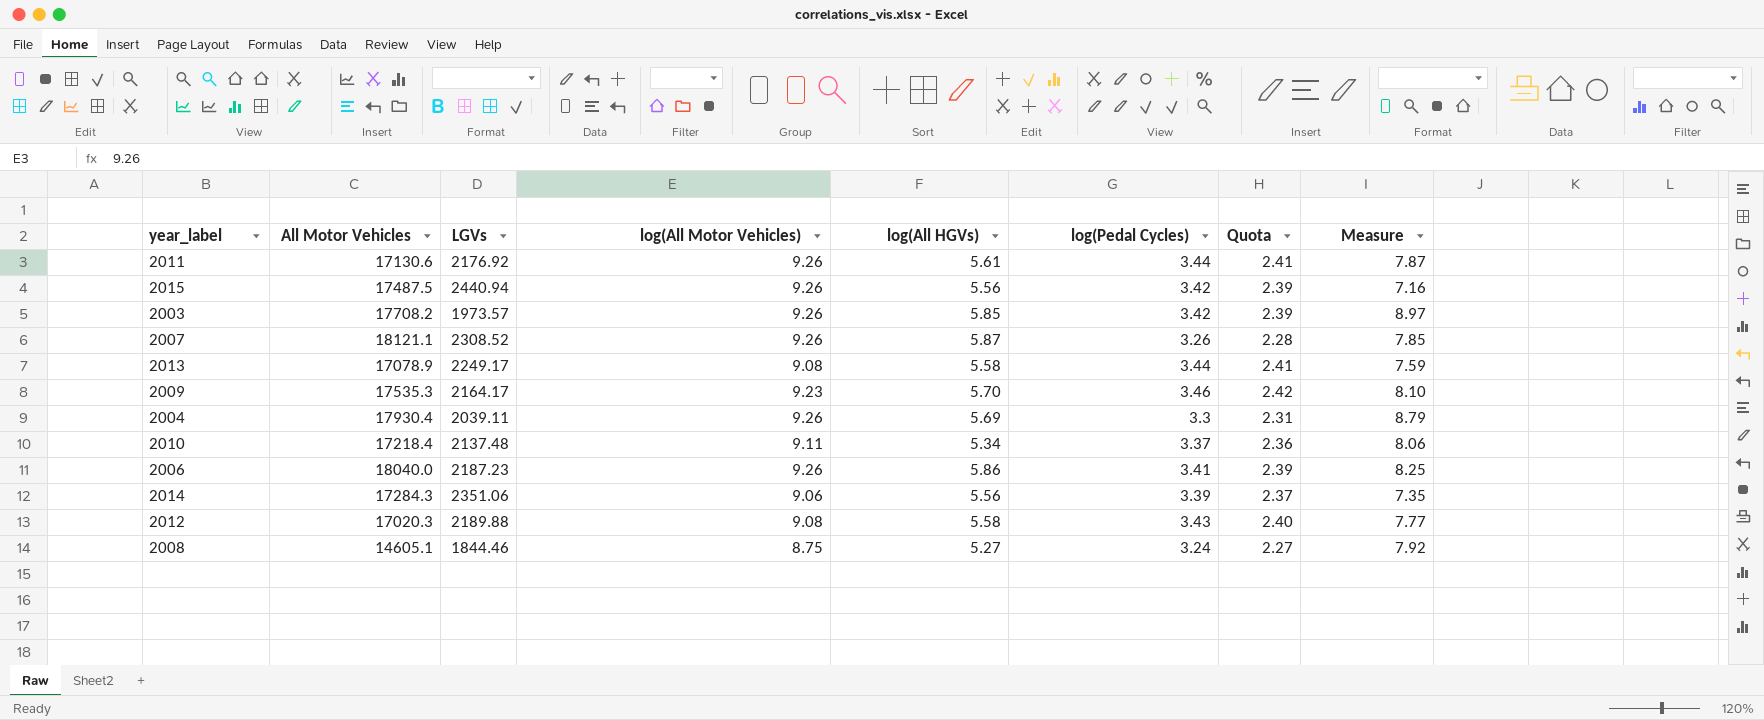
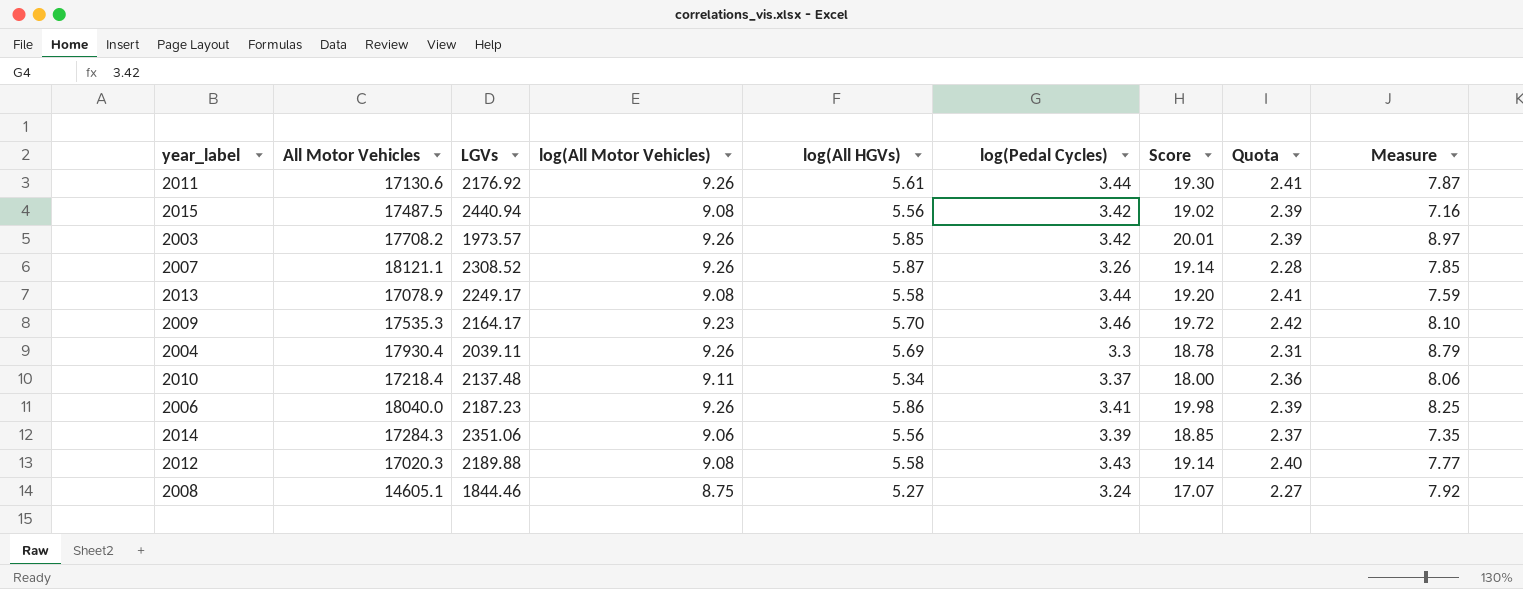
column Score | formula: none -> [log(All HGVs)] * [log(Pedal Cycles)]
2015 | log(All Motor Vehicles): 9.26 -> 9.08

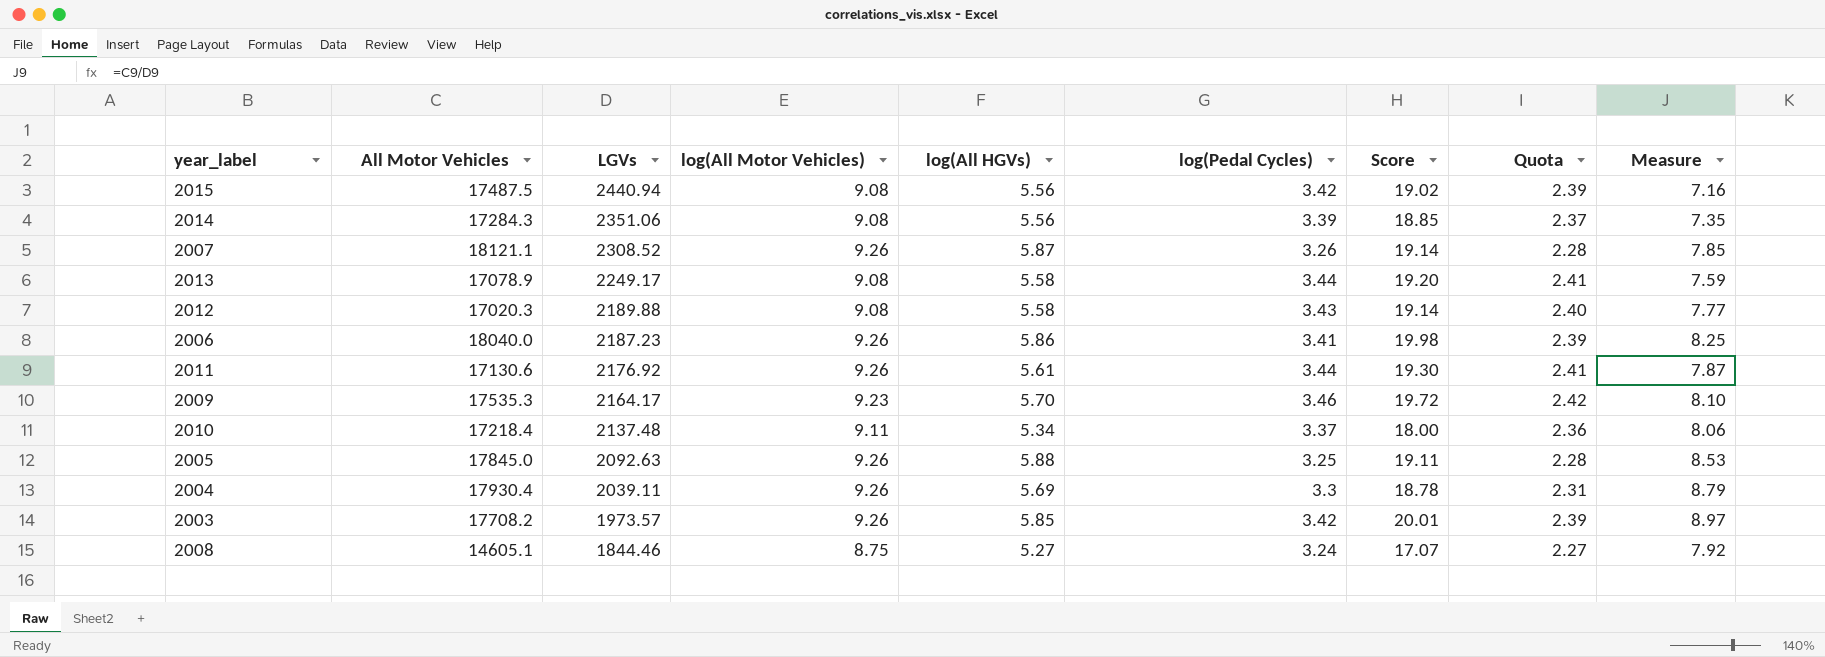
row order: none -> LGVs descending
2014 | log(All Motor Vehicles): 9.06 -> 9.08
row 2005: none -> 17845.0 | 2092.63 | 9.26 | 5.88 | 3.25 | 19.11 | 2.28 | 8.53

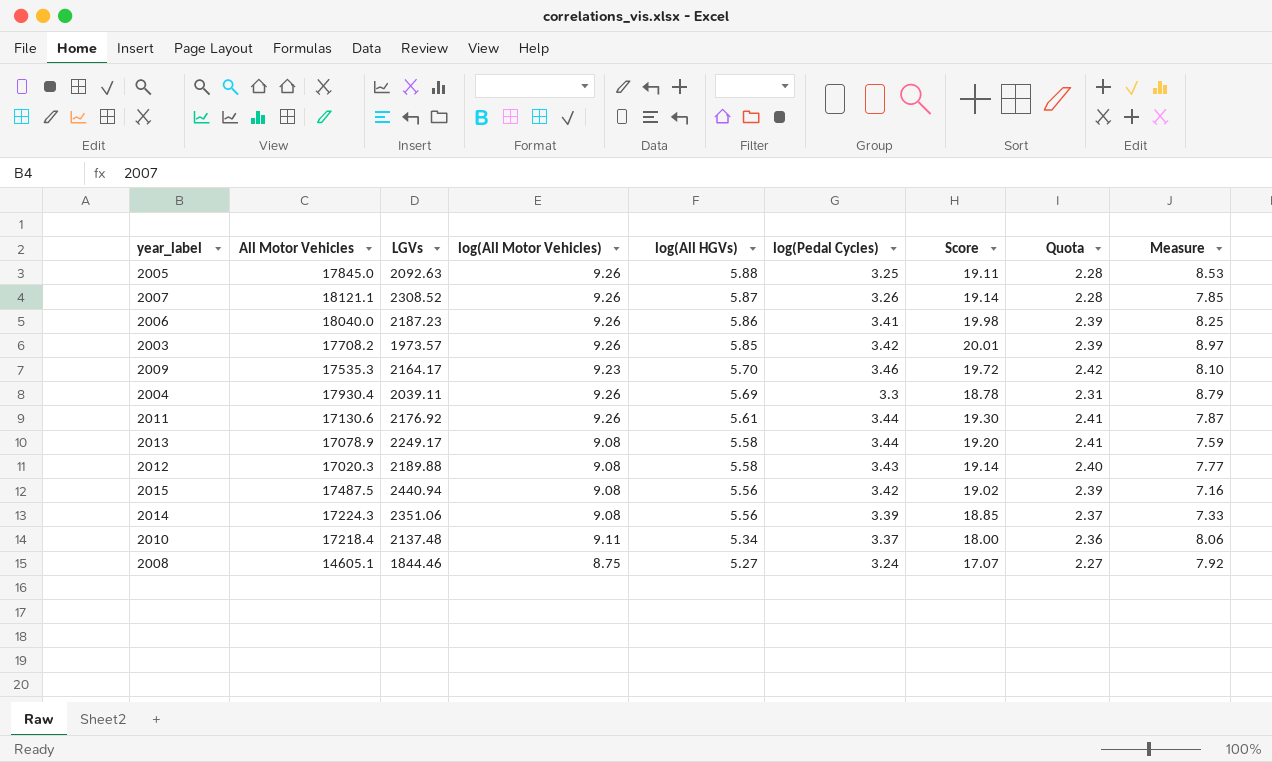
row order: LGVs descending -> log(All HGVs) descending
2014 | All Motor Vehicles: 17284.3 -> 17224.3
2014 | Measure: 7.35 -> 7.33

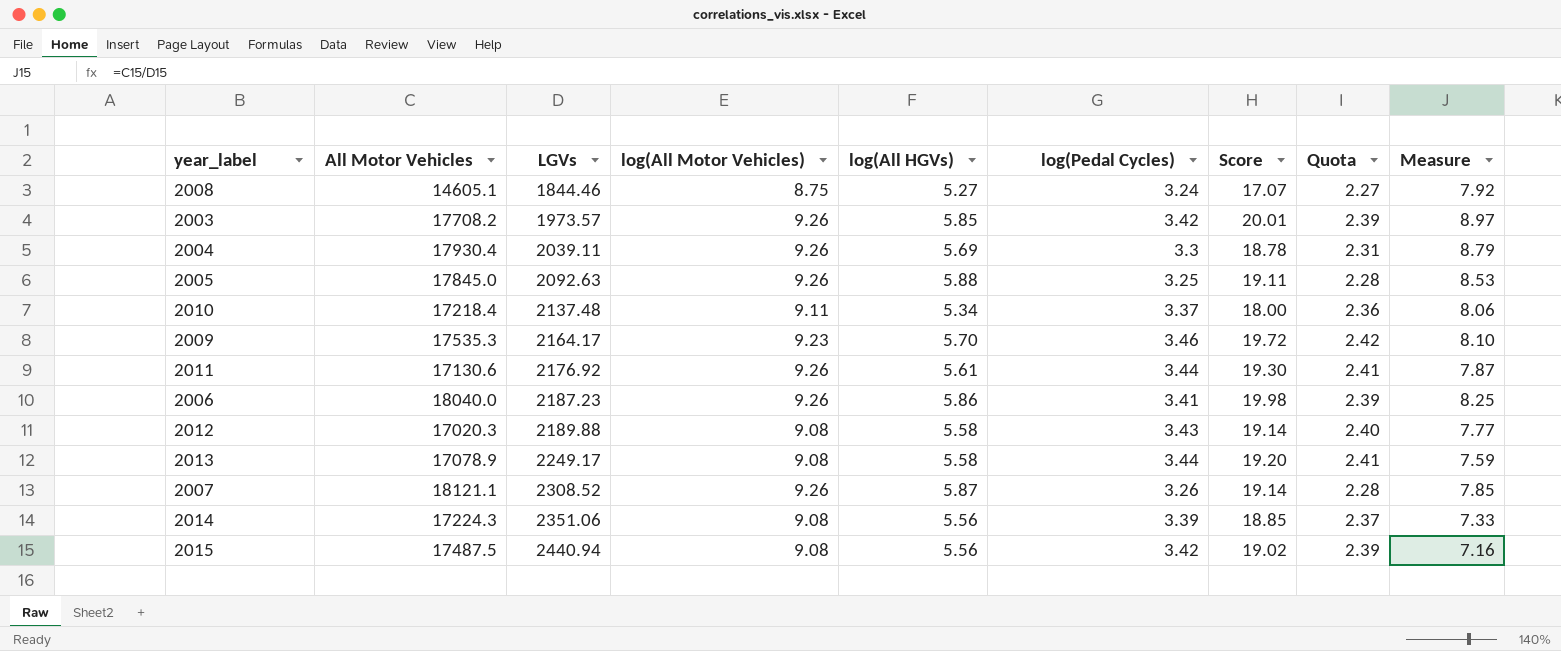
row order: log(All HGVs) descending -> LGVs ascending

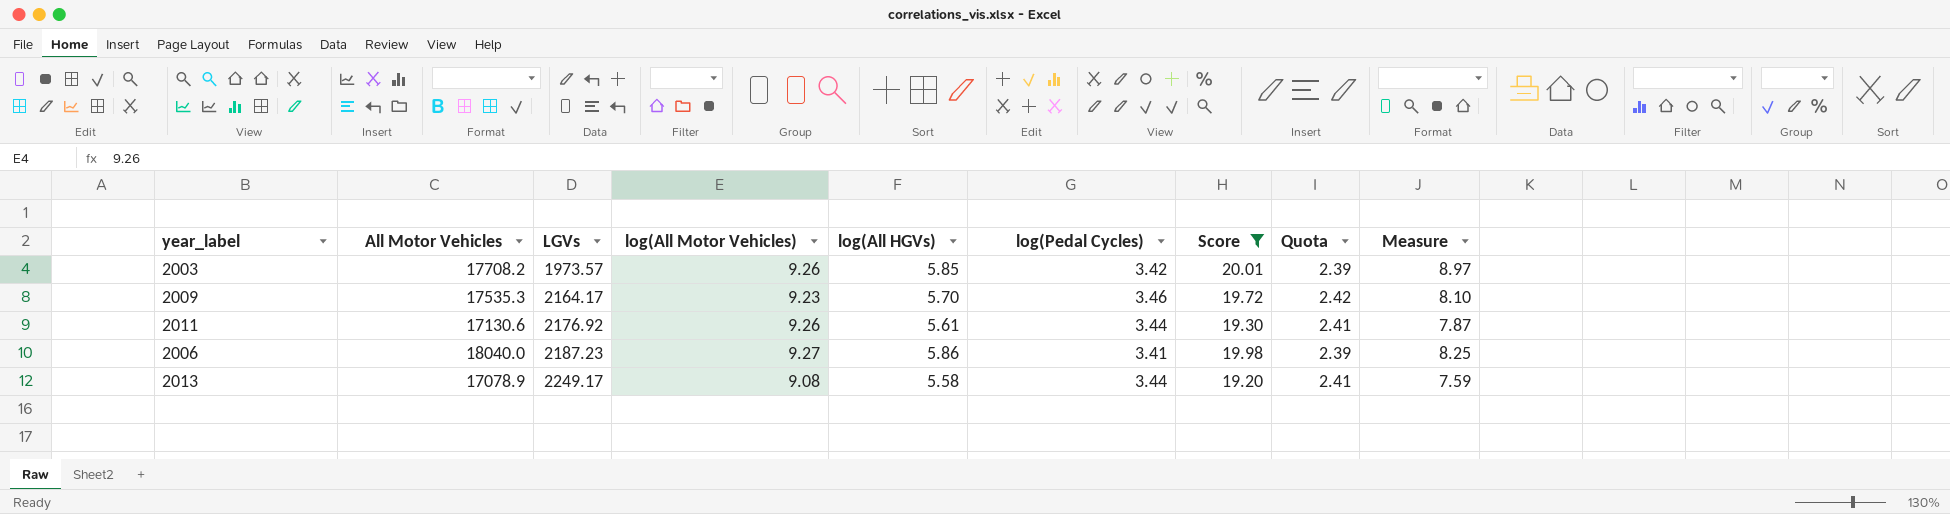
filter: none -> Score >= 19.20
2006 | log(All Motor Vehicles): 9.26 -> 9.27

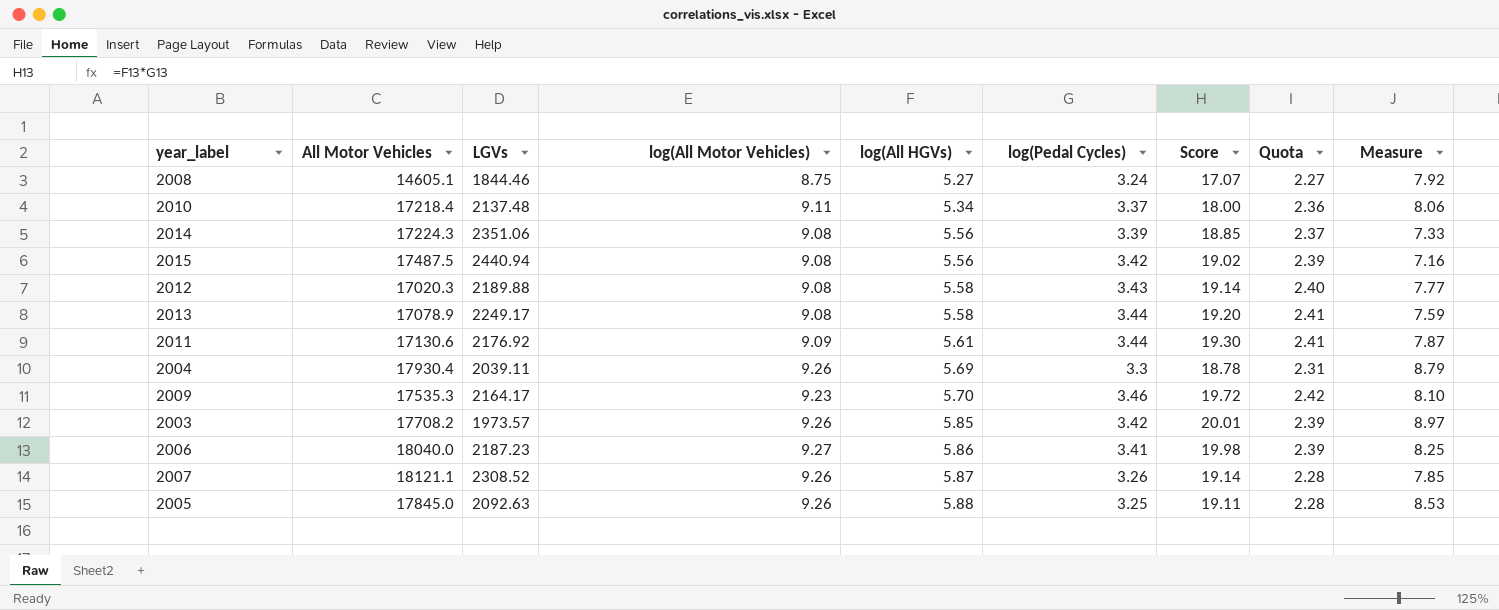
filter: Score >= 19.20 -> none
row order: LGVs ascending -> log(All HGVs) ascending
2011 | log(All Motor Vehicles): 9.26 -> 9.09

